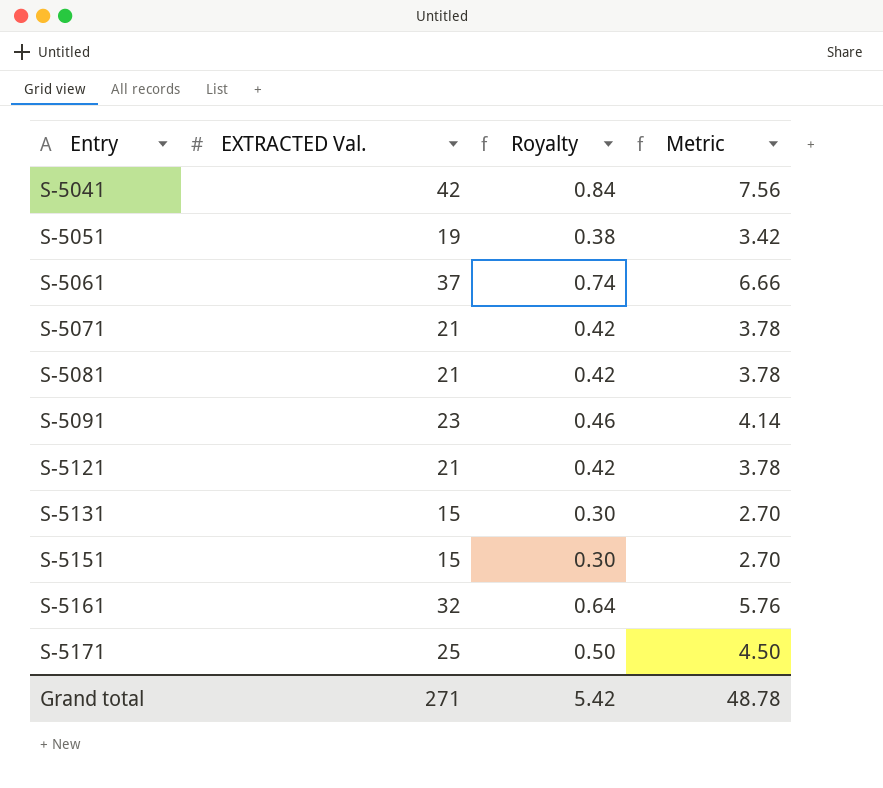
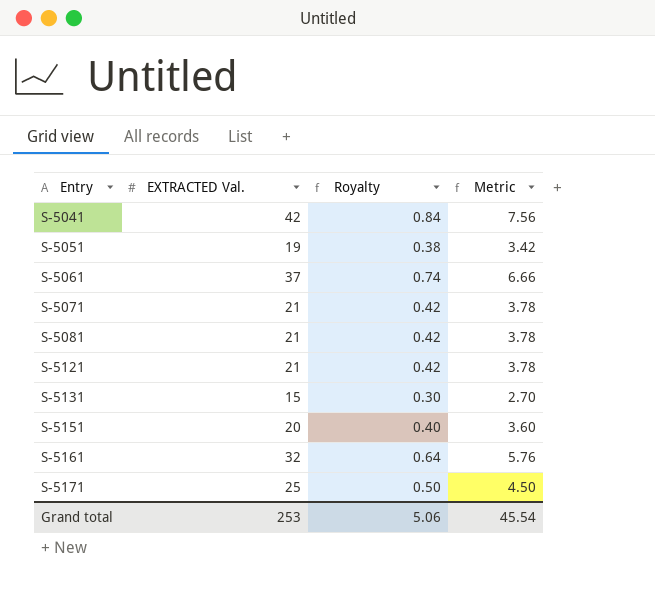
row S-5091: 23 | 0.46 | 4.14 -> none
S-5151 | EXTRACTED Val.: 15 -> 20
S-5151 | Royalty: 0.30 -> 0.40
S-5151 | Metric: 2.70 -> 3.60
Grand total | EXTRACTED Val.: 271 -> 253
Grand total | Royalty: 5.42 -> 5.06
Grand total | Metric: 48.78 -> 45.54

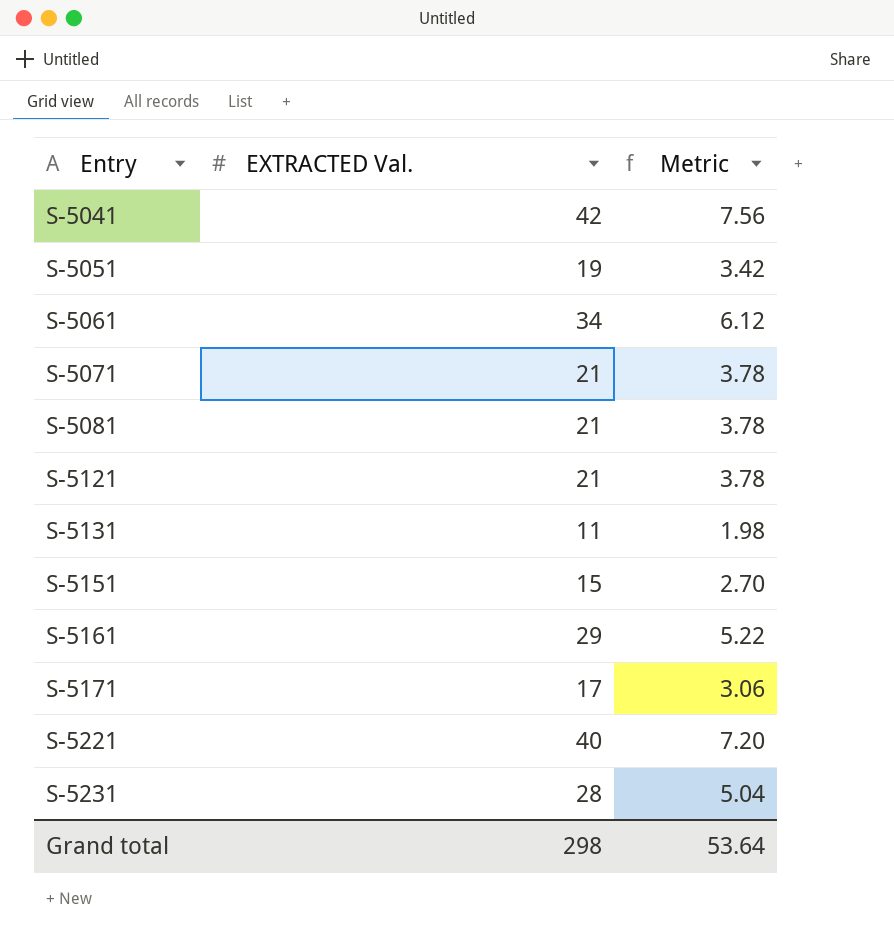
column Royalty | formula: [EXTRACTED Val.] * 0.02 -> none
S-5061 | EXTRACTED Val.: 37 -> 34
S-5061 | Metric: 6.66 -> 6.12
S-5131 | EXTRACTED Val.: 15 -> 11
S-5131 | Metric: 2.70 -> 1.98
S-5151 | EXTRACTED Val.: 20 -> 15
S-5151 | Metric: 3.60 -> 2.70
S-5161 | EXTRACTED Val.: 32 -> 29
S-5161 | Metric: 5.76 -> 5.22
S-5171 | EXTRACTED Val.: 25 -> 17
S-5171 | Metric: 4.50 -> 3.06
row S-5221: none -> 40 | 7.20
row S-5231: none -> 28 | 5.04
Grand total | EXTRACTED Val.: 253 -> 298
Grand total | Metric: 45.54 -> 53.64

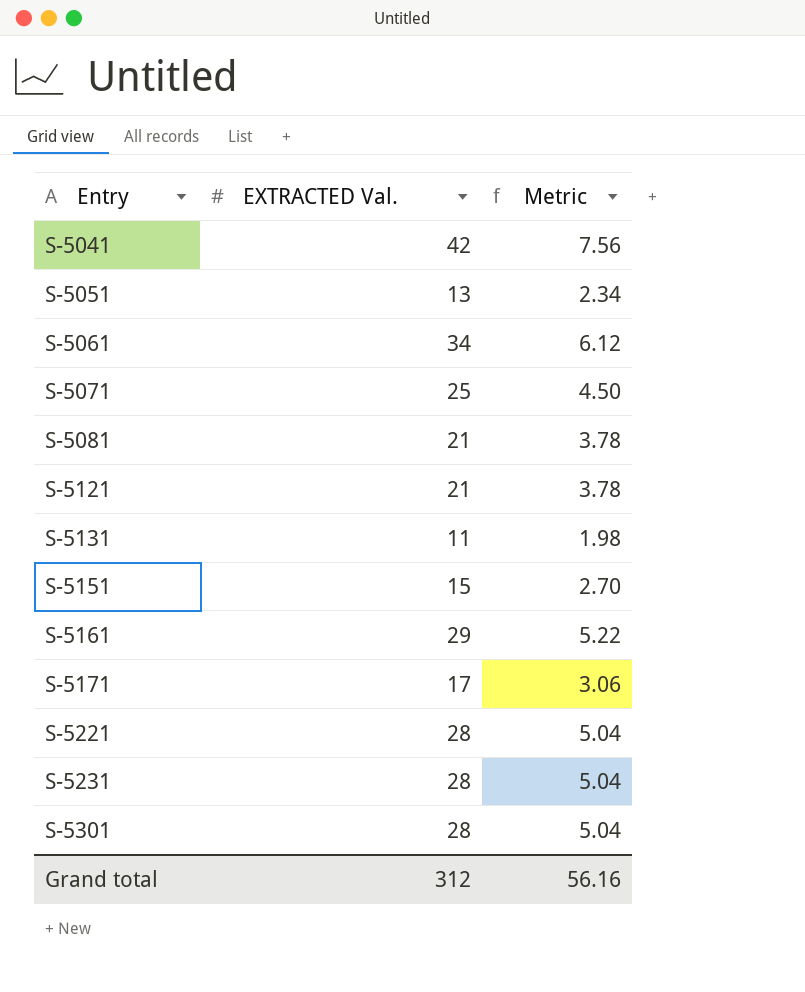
S-5051 | EXTRACTED Val.: 19 -> 13
S-5051 | Metric: 3.42 -> 2.34
S-5071 | EXTRACTED Val.: 21 -> 25
S-5071 | Metric: 3.78 -> 4.50
S-5221 | EXTRACTED Val.: 40 -> 28
S-5221 | Metric: 7.20 -> 5.04
row S-5301: none -> 28 | 5.04
Grand total | EXTRACTED Val.: 298 -> 312
Grand total | Metric: 53.64 -> 56.16

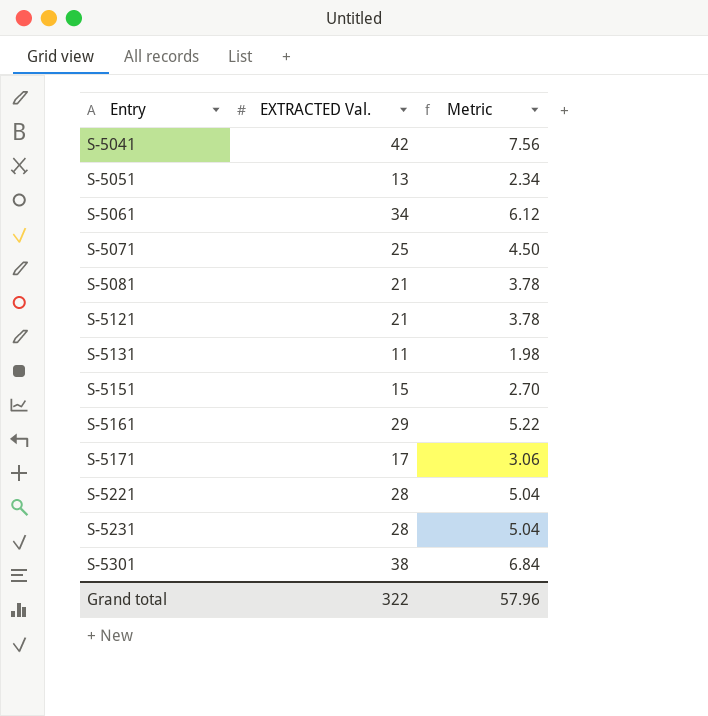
S-5301 | EXTRACTED Val.: 28 -> 38
S-5301 | Metric: 5.04 -> 6.84
Grand total | EXTRACTED Val.: 312 -> 322
Grand total | Metric: 56.16 -> 57.96

